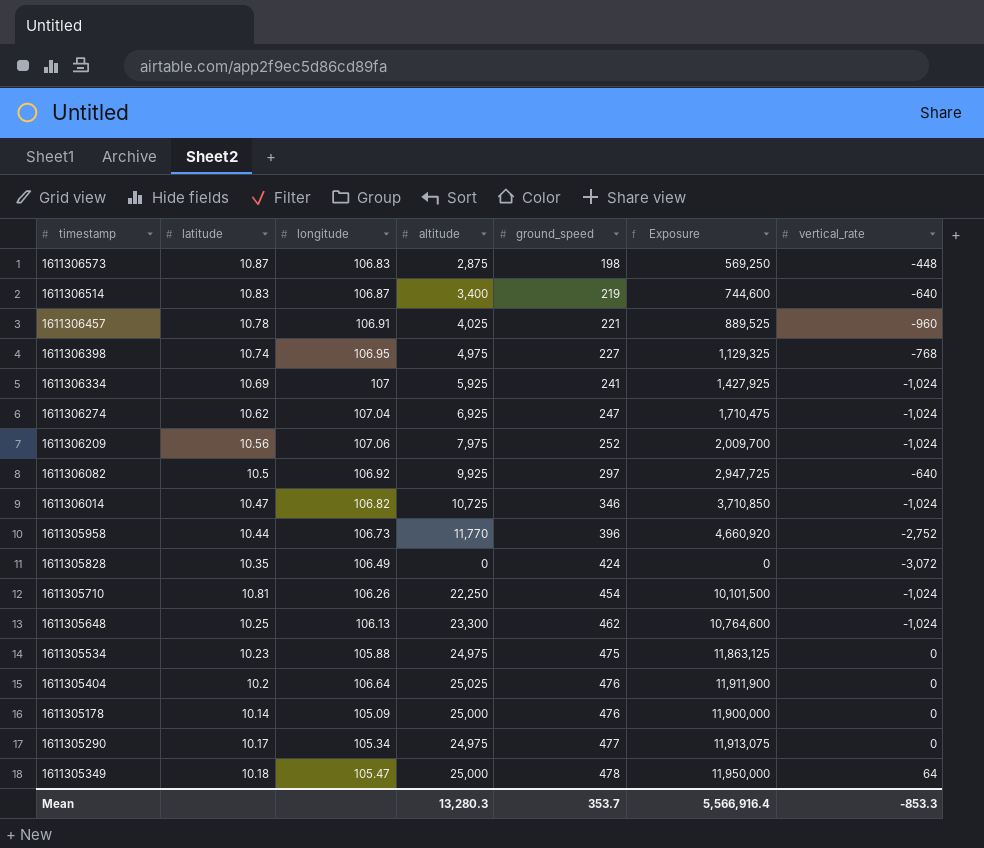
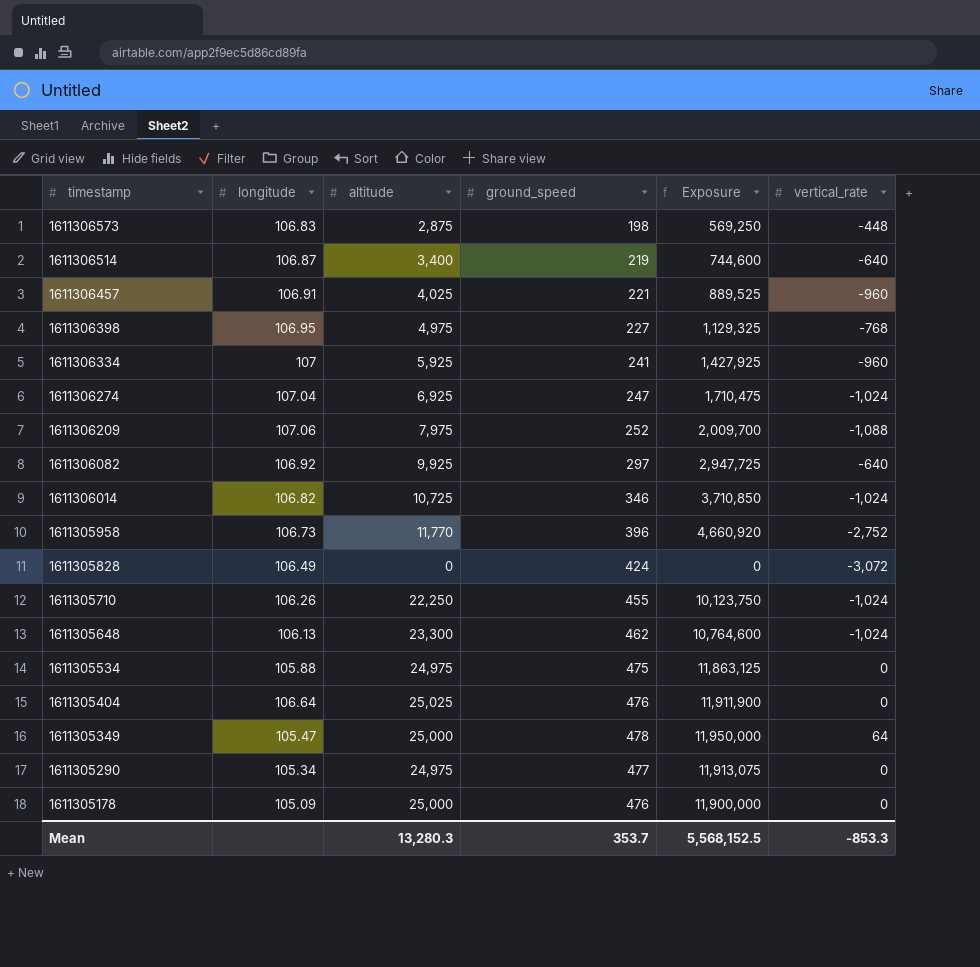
row order: ground_speed ascending -> timestamp descending
column latitude | position: 2 -> none
1611306334 | vertical_rate: -1,024 -> -960
1611306209 | vertical_rate: -1,024 -> -1,088
1611305710 | ground_speed: 454 -> 455
1611305710 | Exposure: 10,101,500 -> 10,123,750
Mean | Exposure: 5,566,916.4 -> 5,568,152.5

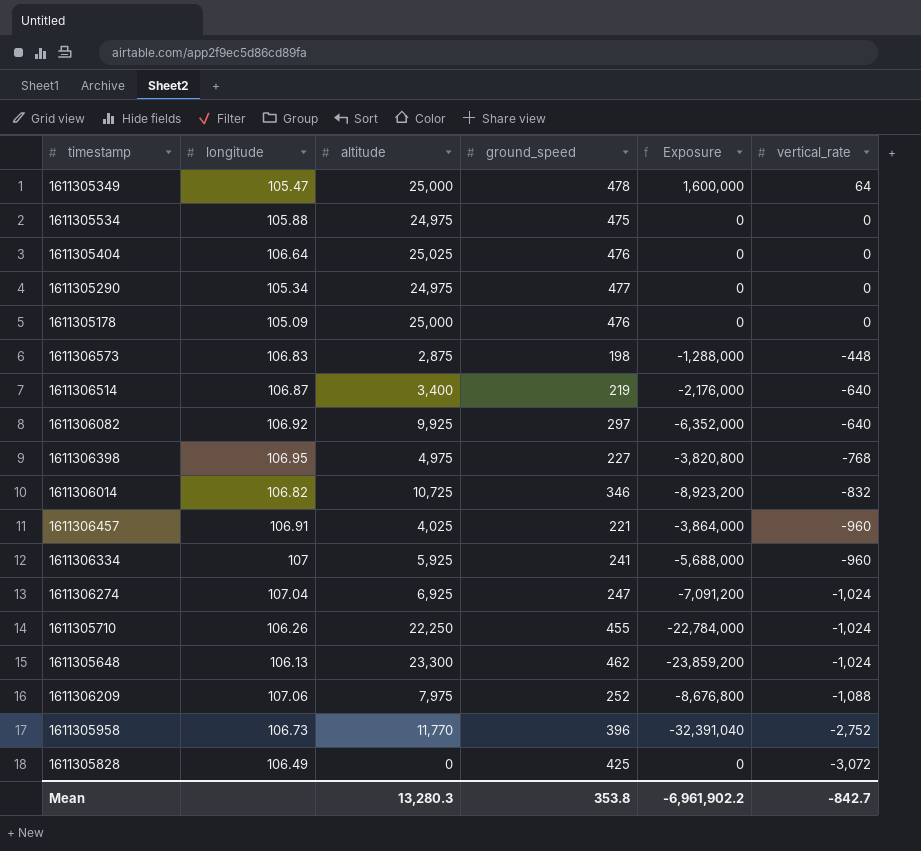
row order: timestamp descending -> vertical_rate descending
column Exposure | formula: [altitude] * [ground_speed] -> [altitude] * [vertical_rate]
1611306014 | vertical_rate: -1,024 -> -832
1611305828 | ground_speed: 424 -> 425
Mean | ground_speed: 353.7 -> 353.8
Mean | Exposure: 5,568,152.5 -> -6,961,902.2
Mean | vertical_rate: -853.3 -> -842.7

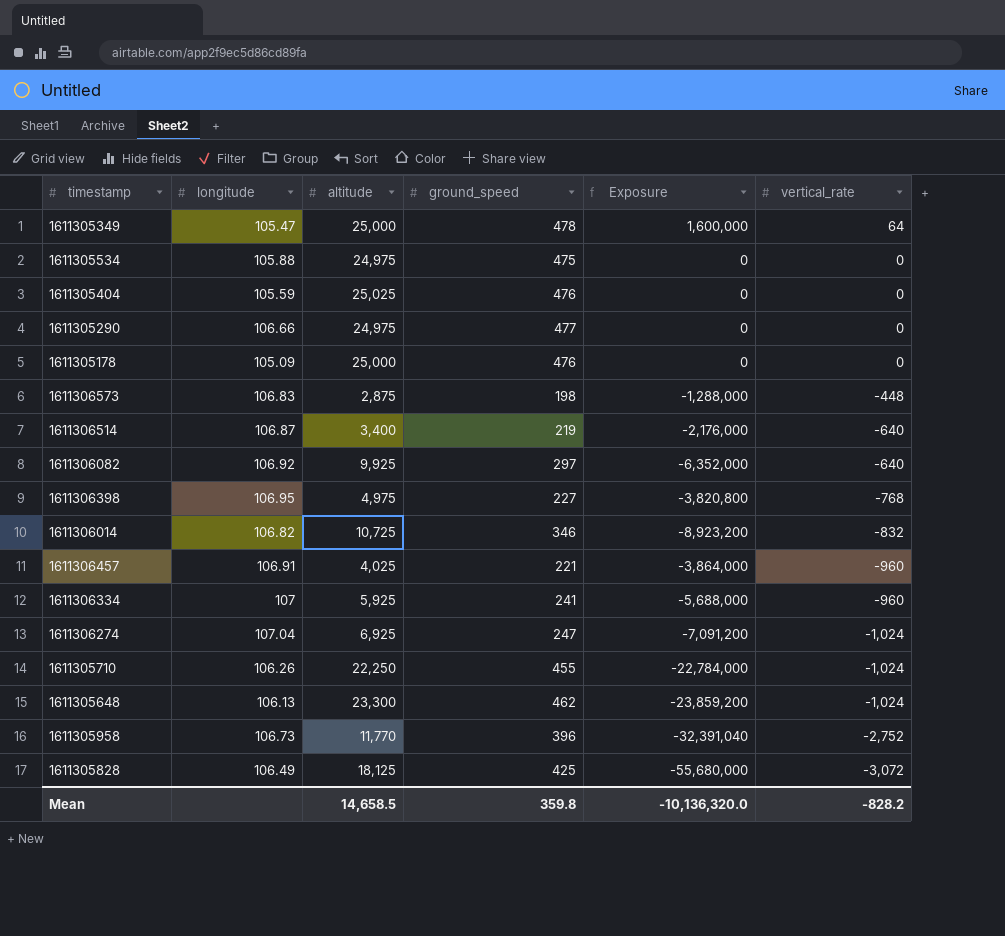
row 1611306209: 107.06 | 7,975 | 252 | -8,676,800 | -1,088 -> none
1611305404 | longitude: 106.64 -> 105.59
1611305290 | longitude: 105.34 -> 106.66
1611305828 | altitude: 0 -> 18,125
1611305828 | Exposure: 0 -> -55,680,000
Mean | altitude: 13,280.3 -> 14,658.5
Mean | ground_speed: 353.8 -> 359.8
Mean | Exposure: -6,961,902.2 -> -10,136,320.0
Mean | vertical_rate: -842.7 -> -828.2

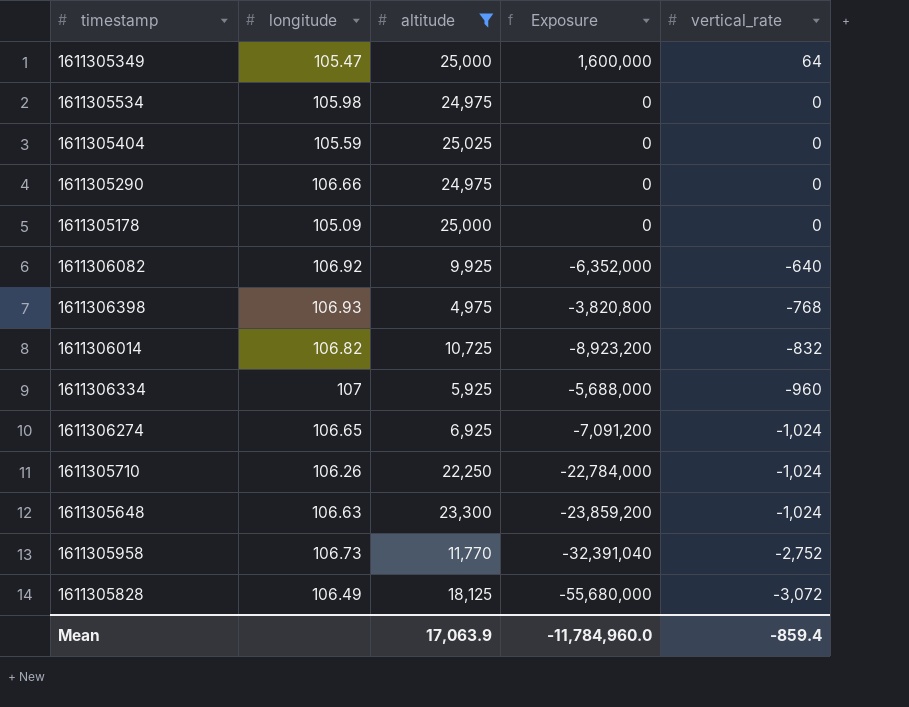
filter: none -> altitude >= 4,975
column ground_speed | position: 4 -> none
1611305534 | longitude: 105.88 -> 105.98
1611306398 | longitude: 106.95 -> 106.93
1611306274 | longitude: 107.04 -> 106.65
1611305648 | longitude: 106.13 -> 106.63
Mean | altitude: 14,658.5 -> 17,063.9
Mean | Exposure: -10,136,320.0 -> -11,784,960.0
Mean | vertical_rate: -828.2 -> -859.4

